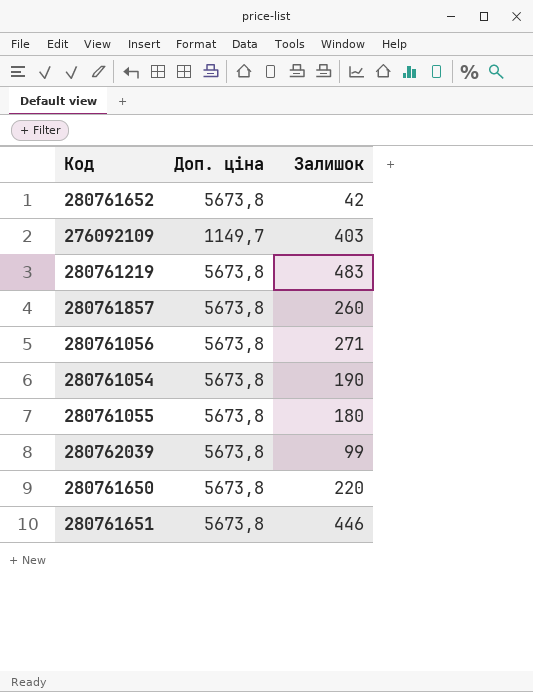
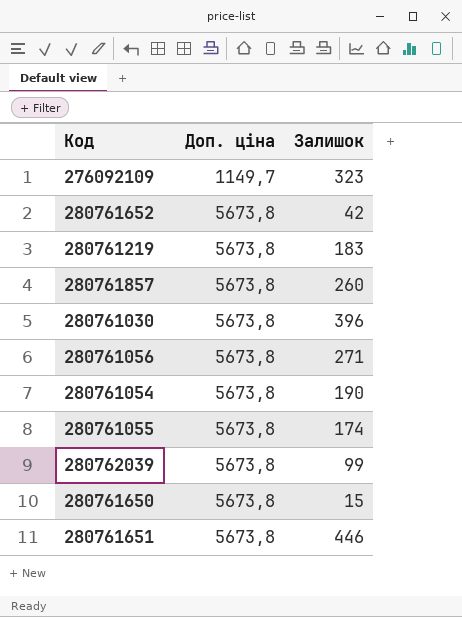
row order: none -> Доп. ціна ascending
276092109 | Залишок: 403 -> 323
280761219 | Залишок: 483 -> 183
row 280761030: none -> 5673,8 | 396
280761055 | Залишок: 180 -> 174
280761650 | Залишок: 220 -> 15

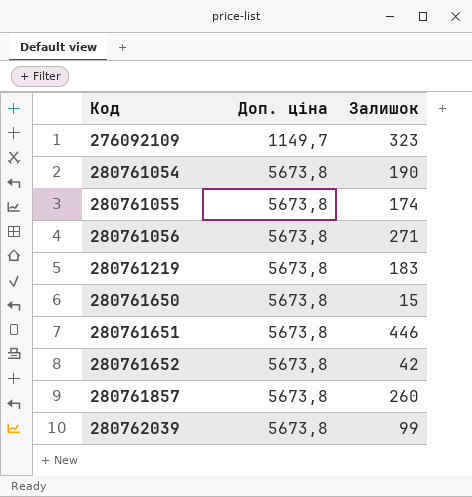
row order: Доп. ціна ascending -> Код ascending
row 280761030: 5673,8 | 396 -> none

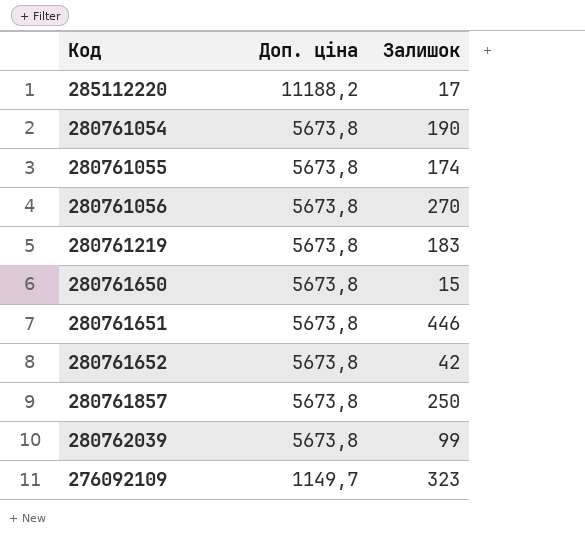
row order: Код ascending -> Доп. ціна descending
row 285112220: none -> 11188,2 | 17
280761056 | Залишок: 271 -> 270
280761857 | Залишок: 260 -> 250

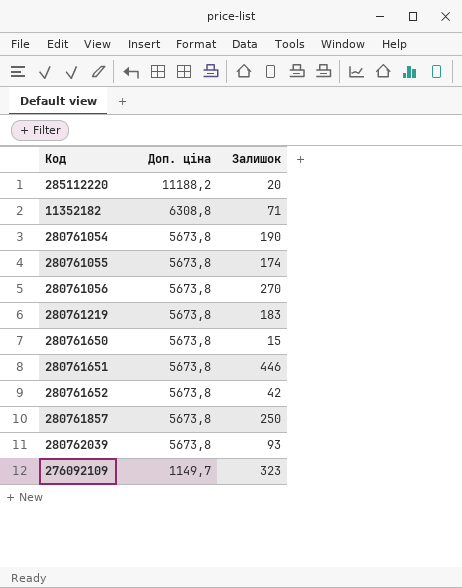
285112220 | Залишок: 17 -> 20
row 11352182: none -> 6308,8 | 71
280762039 | Залишок: 99 -> 93

